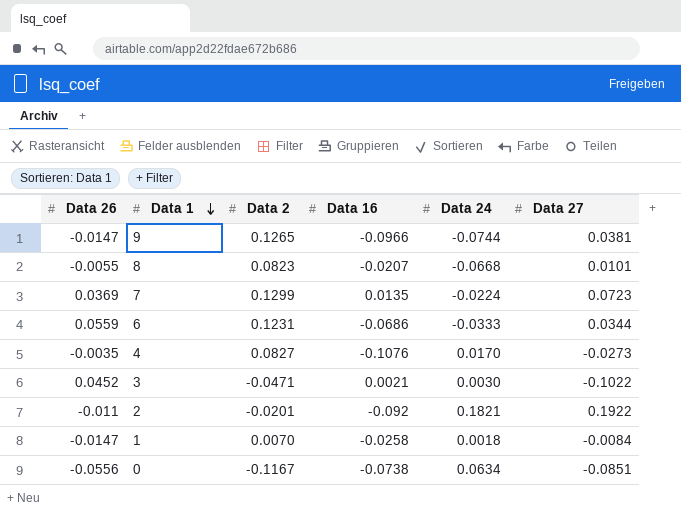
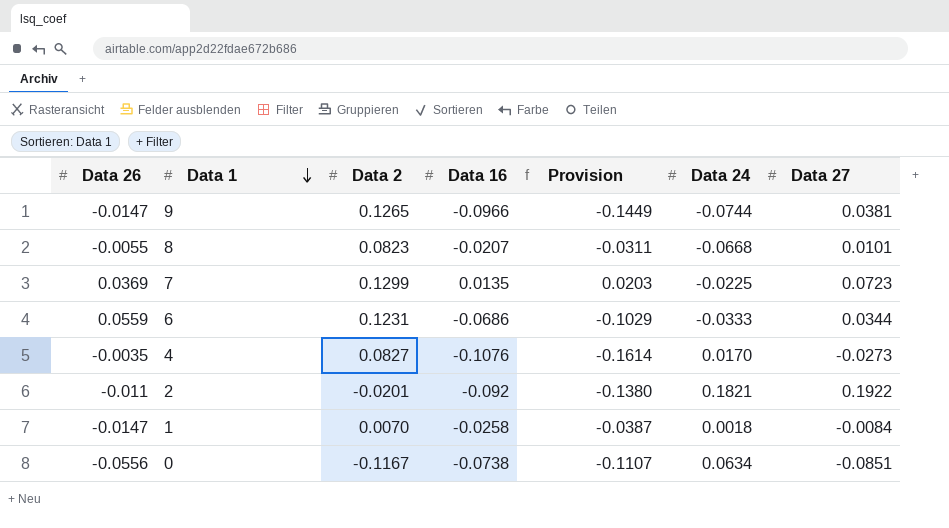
column Provision | formula: none -> [Data 16] * 1.5
row 3: 0.0452 | -0.0471 | 0.0021 | 0.0030 | -0.1022 -> none
7 | Data 24: -0.0224 -> -0.0225

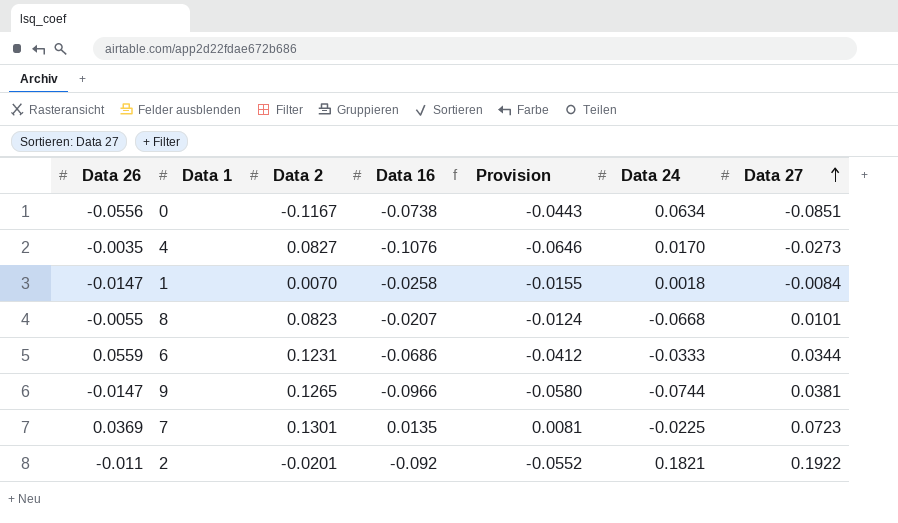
row order: Data 1 descending -> Data 27 ascending
column Provision | formula: [Data 16] * 1.5 -> [Data 16] * 0.6
7 | Data 2: 0.1299 -> 0.1301

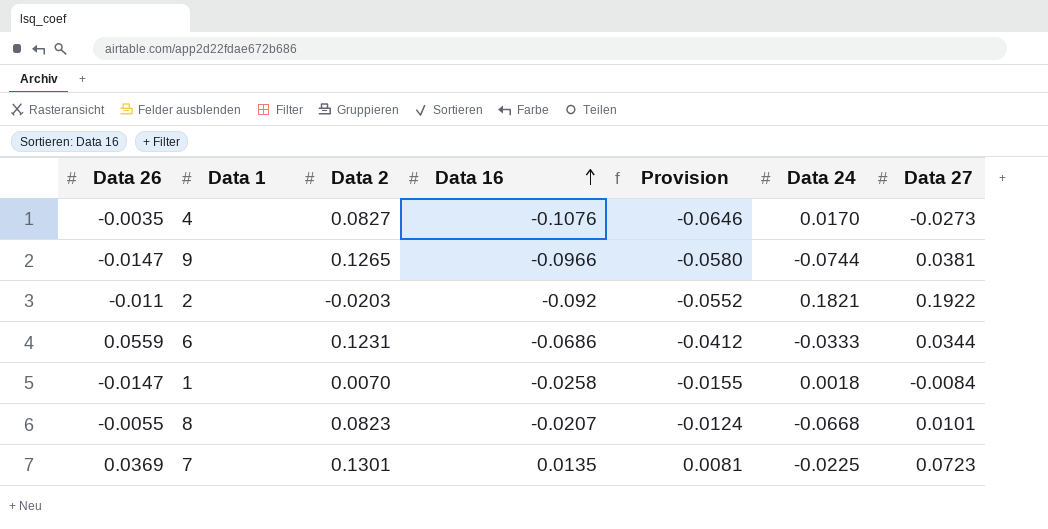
row order: Data 27 ascending -> Data 16 ascending
row 0: -0.0556 | -0.1167 | -0.0738 | -0.0443 | 0.0634 | -0.0851 -> none
2 | Data 2: -0.0201 -> -0.0203

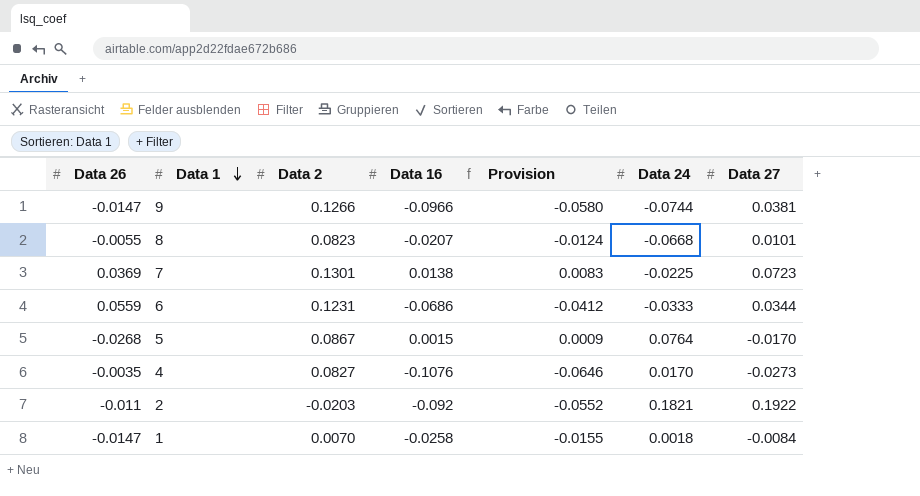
row order: Data 16 ascending -> Data 1 descending
9 | Data 2: 0.1265 -> 0.1266
7 | Data 16: 0.0135 -> 0.0138
7 | Provision: 0.0081 -> 0.0083
row 5: none -> -0.0268 | 0.0867 | 0.0015 | 0.0009 | 0.0764 | -0.0170

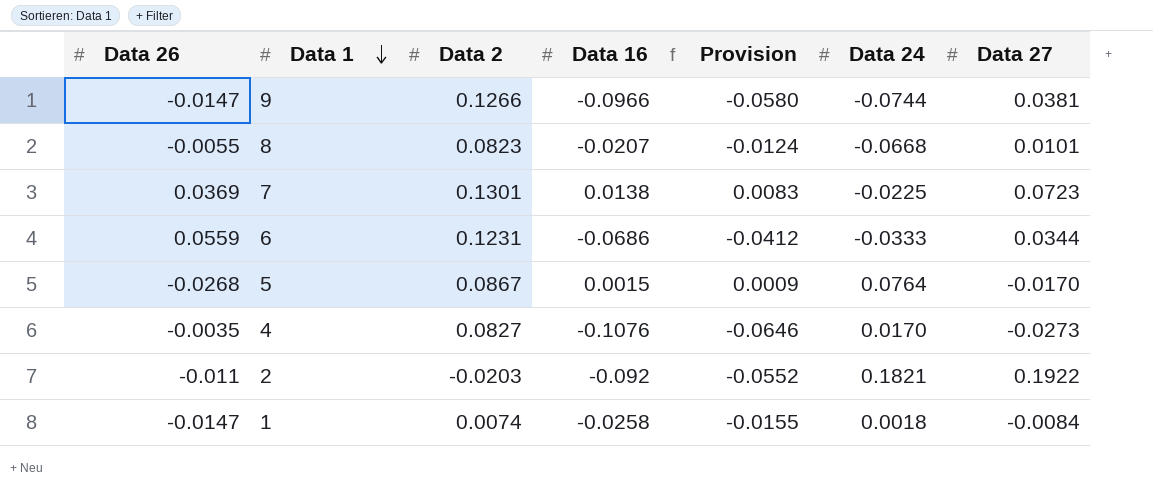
1 | Data 2: 0.0070 -> 0.0074

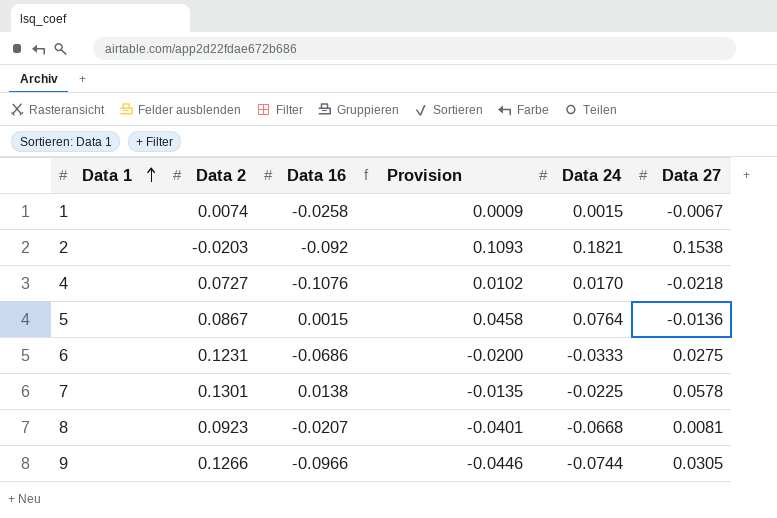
row order: Data 1 descending -> Data 1 ascending
column Data 26 | position: 1 -> none
column Provision | formula: [Data 16] * 0.6 -> [Data 24] * 0.6
1 | Data 24: 0.0018 -> 0.0015
1 | Data 27: -0.0084 -> -0.0067
2 | Data 27: 0.1922 -> 0.1538
4 | Data 2: 0.0827 -> 0.0727
4 | Data 27: -0.0273 -> -0.0218
5 | Data 27: -0.0170 -> -0.0136
6 | Data 27: 0.0344 -> 0.0275
7 | Data 27: 0.0723 -> 0.0578
8 | Data 2: 0.0823 -> 0.0923
8 | Data 27: 0.0101 -> 0.0081
9 | Data 27: 0.0381 -> 0.0305

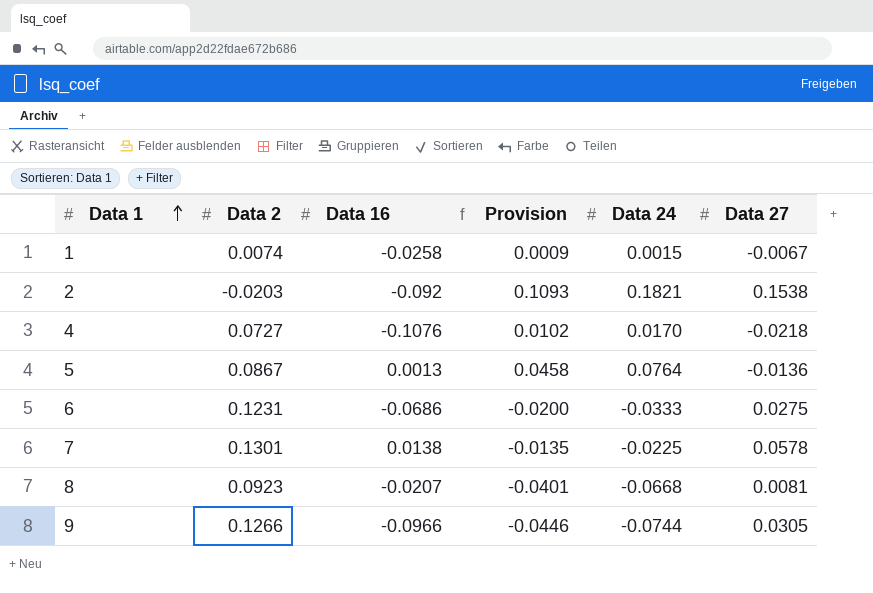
5 | Data 16: 0.0015 -> 0.0013

